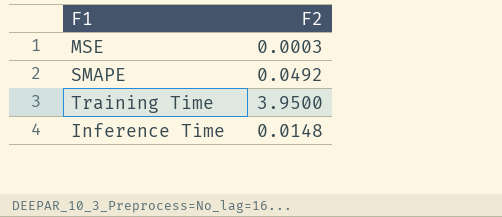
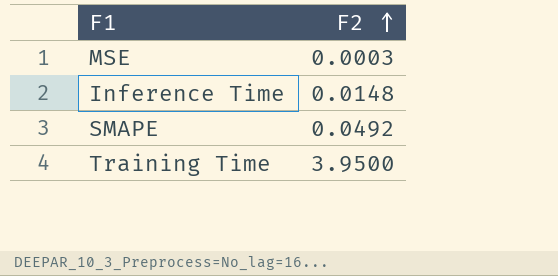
row order: none -> F2 ascending

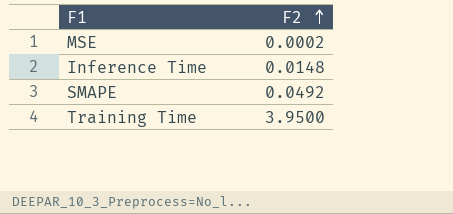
MSE | F2: 0.0003 -> 0.0002

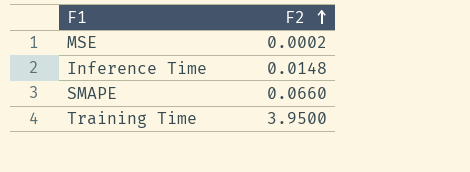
SMAPE | F2: 0.0492 -> 0.0660

